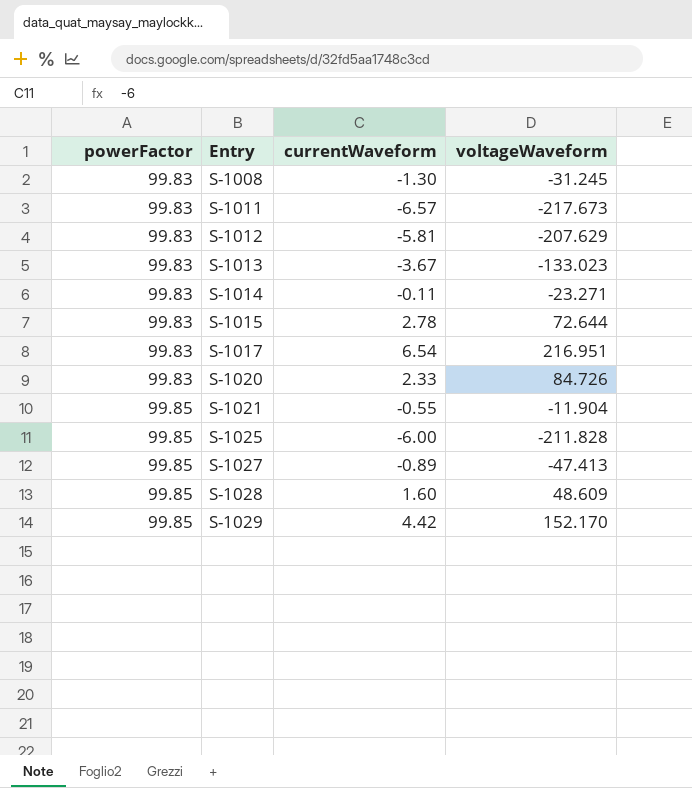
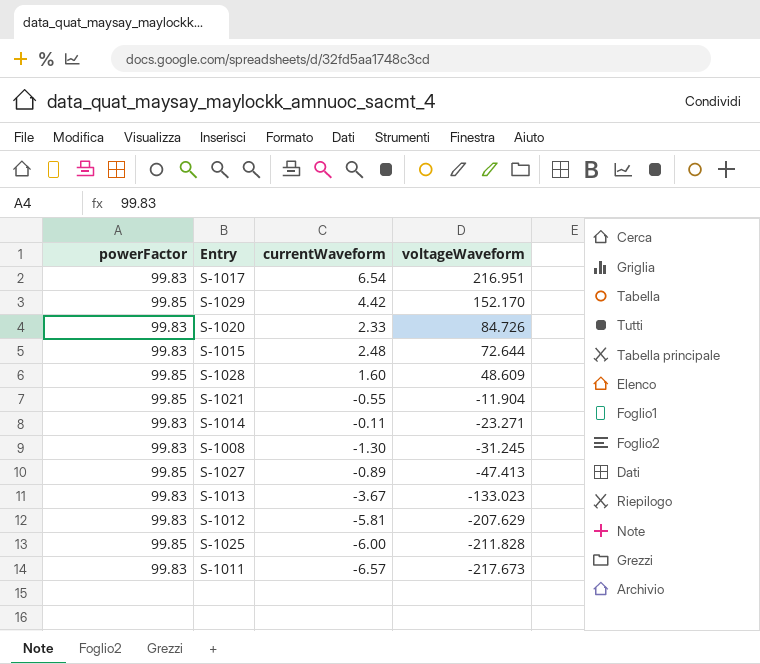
row order: powerFactor ascending -> voltageWaveform descending
S-1015 | currentWaveform: 2.78 -> 2.48

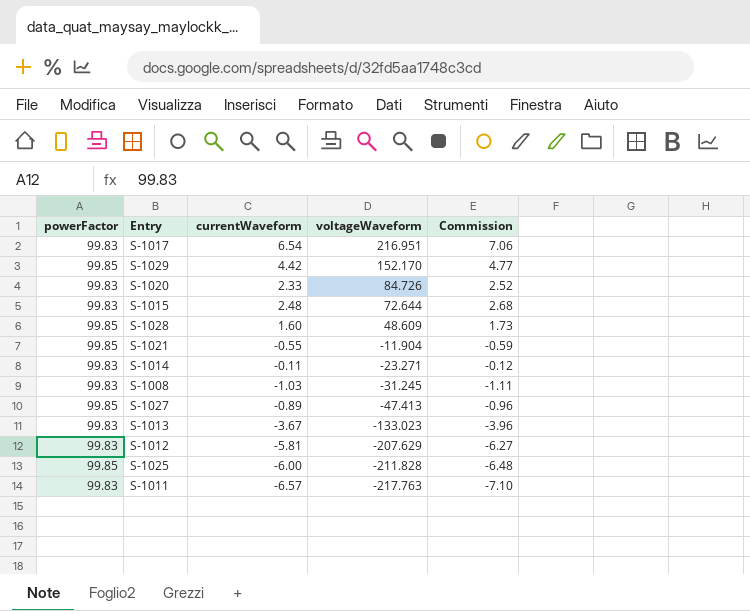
column Commission | formula: none -> [currentWaveform] * 1.08
S-1008 | currentWaveform: -1.30 -> -1.03
S-1011 | voltageWaveform: -217.673 -> -217.763

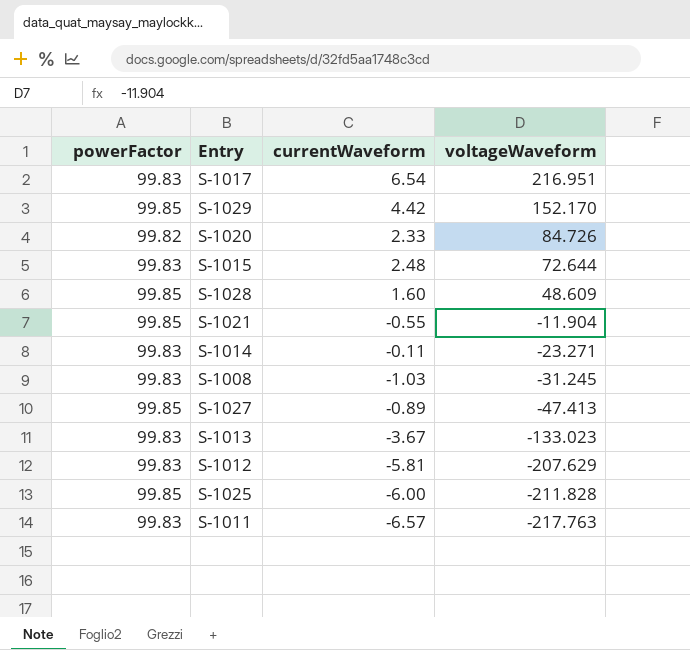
column Commission | formula: [currentWaveform] * 1.08 -> none
S-1020 | powerFactor: 99.83 -> 99.82

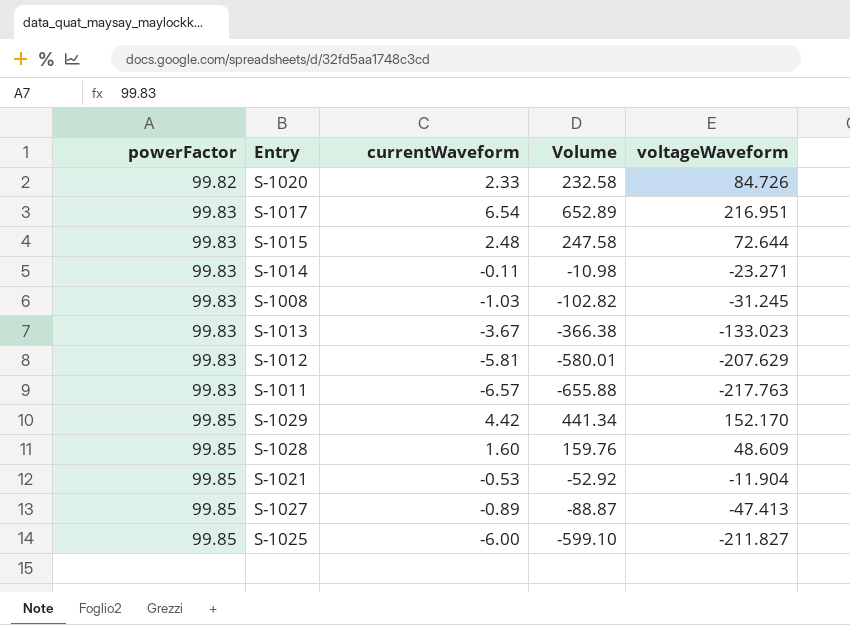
row order: voltageWaveform descending -> powerFactor ascending
column Volume | formula: none -> [powerFactor] * [currentWaveform]
S-1021 | currentWaveform: -0.55 -> -0.53
S-1025 | voltageWaveform: -211.828 -> -211.827

